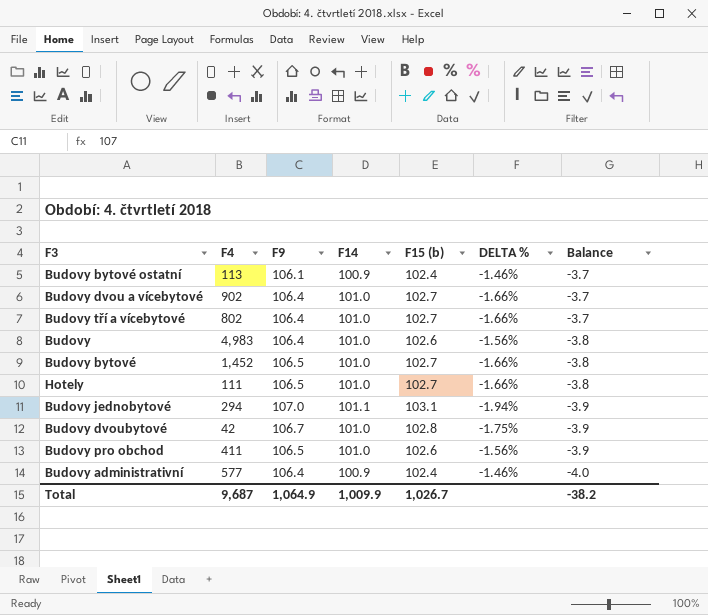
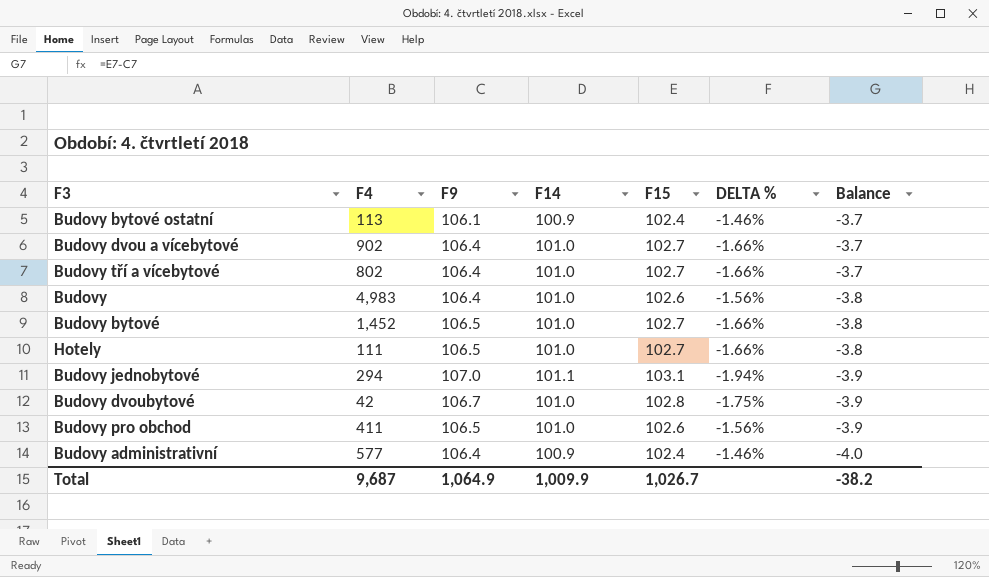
column name: F15 (b) -> F15

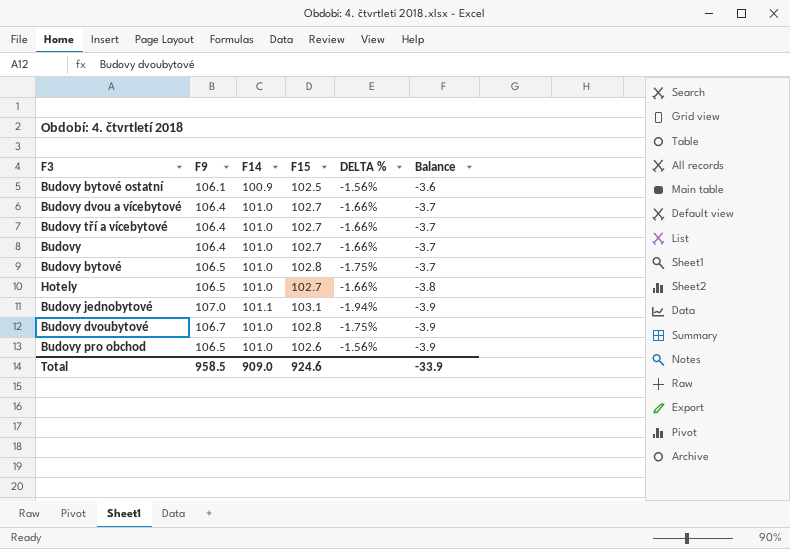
column F4 | position: 2 -> none
row Budovy administrativní: 577 | 106.4 | 100.9 | 102.4 | -1.46% | -4.0 -> none
Budovy bytové ostatní | F15: 102.4 -> 102.5
Budovy bytové ostatní | DELTA %: -1.46% -> -1.56%
Budovy bytové ostatní | Balance: -3.7 -> -3.6
Budovy | F15: 102.6 -> 102.7
Budovy | DELTA %: -1.56% -> -1.66%
Budovy | Balance: -3.8 -> -3.7
Budovy bytové | F15: 102.7 -> 102.8
Budovy bytové | DELTA %: -1.66% -> -1.75%
Budovy bytové | Balance: -3.8 -> -3.7
Total | F9: 1,064.9 -> 958.5
Total | F14: 1,009.9 -> 909.0
Total | F15: 1,026.7 -> 924.6
Total | Balance: -38.2 -> -33.9

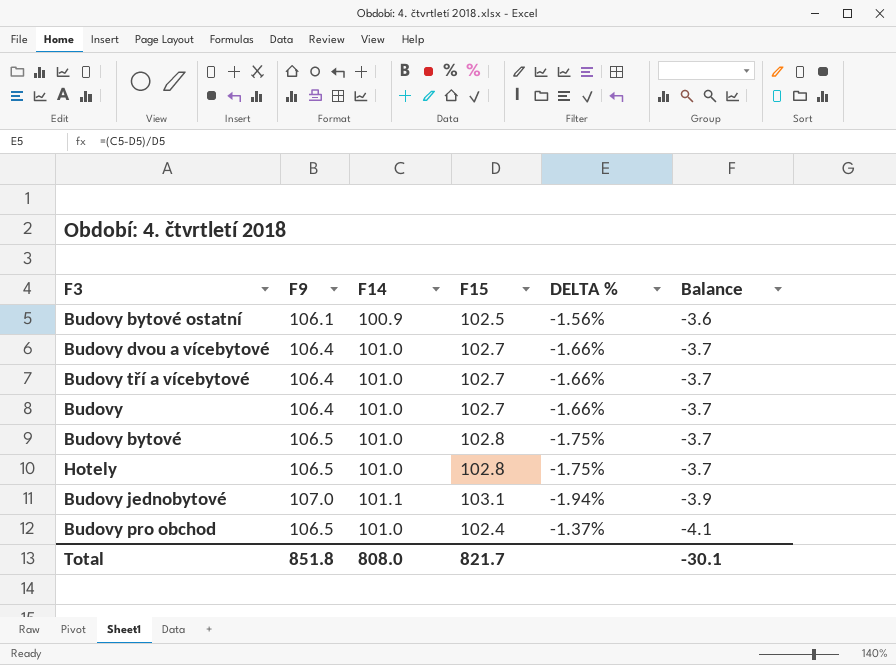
row Budovy dvoubytové: 106.7 | 101.0 | 102.8 | -1.75% | -3.9 -> none
Hotely | F15: 102.7 -> 102.8
Hotely | DELTA %: -1.66% -> -1.75%
Hotely | Balance: -3.8 -> -3.7
Budovy pro obchod | F15: 102.6 -> 102.4
Budovy pro obchod | DELTA %: -1.56% -> -1.37%
Budovy pro obchod | Balance: -3.9 -> -4.1
Total | F9: 958.5 -> 851.8
Total | F14: 909.0 -> 808.0
Total | F15: 924.6 -> 821.7
Total | Balance: -33.9 -> -30.1

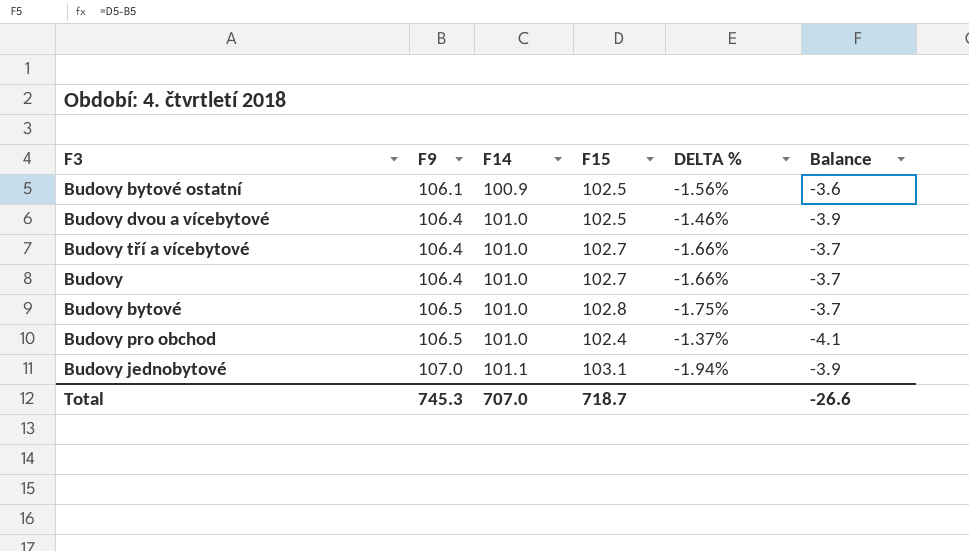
row order: Balance descending -> F9 ascending
row Hotely: 106.5 | 101.0 | 102.8 | -1.75% | -3.7 -> none
Budovy dvou a vícebytové | F15: 102.7 -> 102.5
Budovy dvou a vícebytové | DELTA %: -1.66% -> -1.46%
Budovy dvou a vícebytové | Balance: -3.7 -> -3.9
Total | F9: 851.8 -> 745.3
Total | F14: 808.0 -> 707.0
Total | F15: 821.7 -> 718.7
Total | Balance: -30.1 -> -26.6

